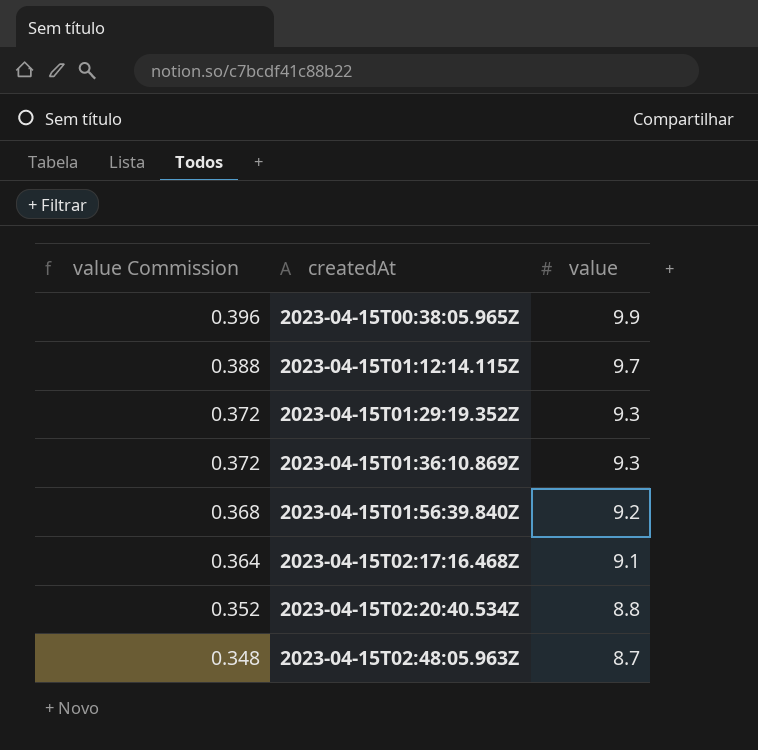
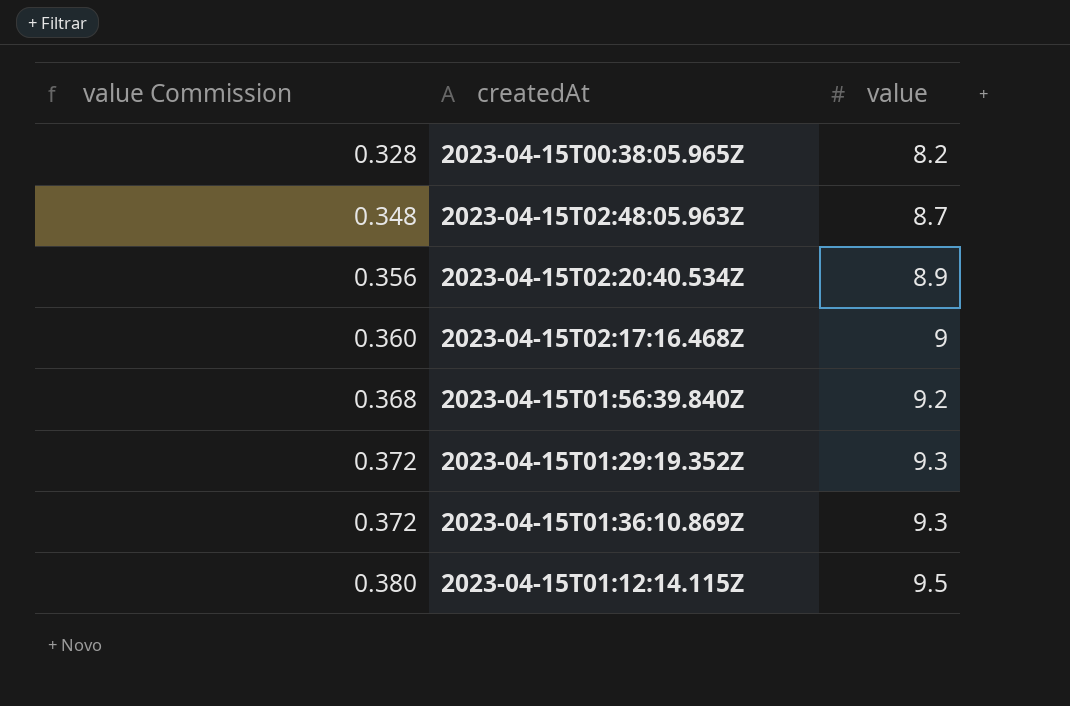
row order: value Commission descending -> value Commission ascending
2023-04-15T00:38:05.965Z | value Commission: 0.396 -> 0.328
2023-04-15T00:38:05.965Z | value: 9.9 -> 8.2
2023-04-15T02:20:40.534Z | value Commission: 0.352 -> 0.356
2023-04-15T02:20:40.534Z | value: 8.8 -> 8.9
2023-04-15T02:17:16.468Z | value Commission: 0.364 -> 0.360
2023-04-15T02:17:16.468Z | value: 9.1 -> 9
2023-04-15T01:12:14.115Z | value Commission: 0.388 -> 0.380
2023-04-15T01:12:14.115Z | value: 9.7 -> 9.5

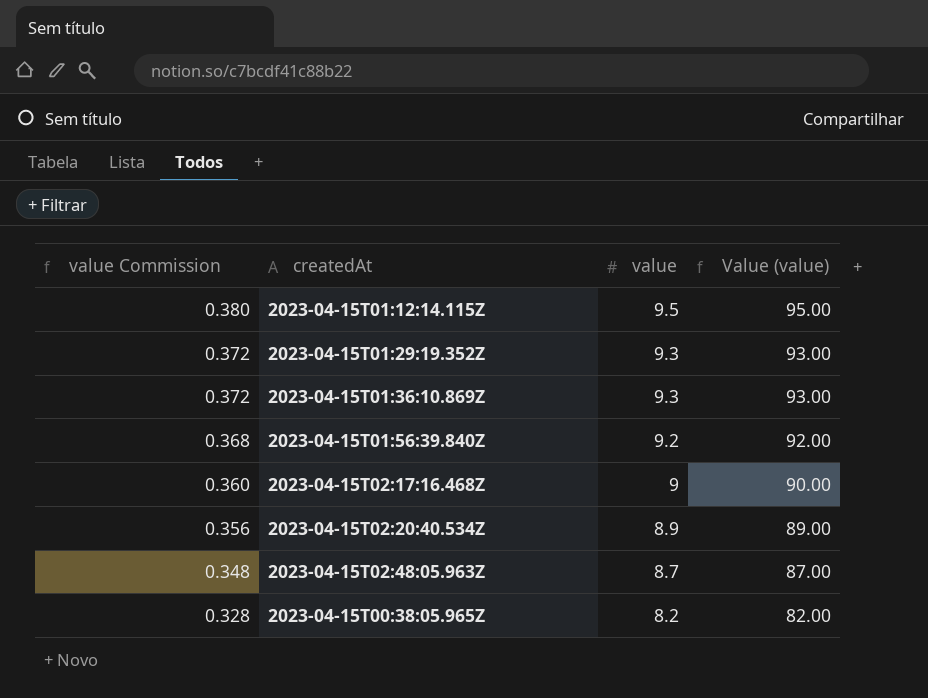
row order: value Commission ascending -> value Commission descending
column Value (value) | formula: none -> [value] * 10

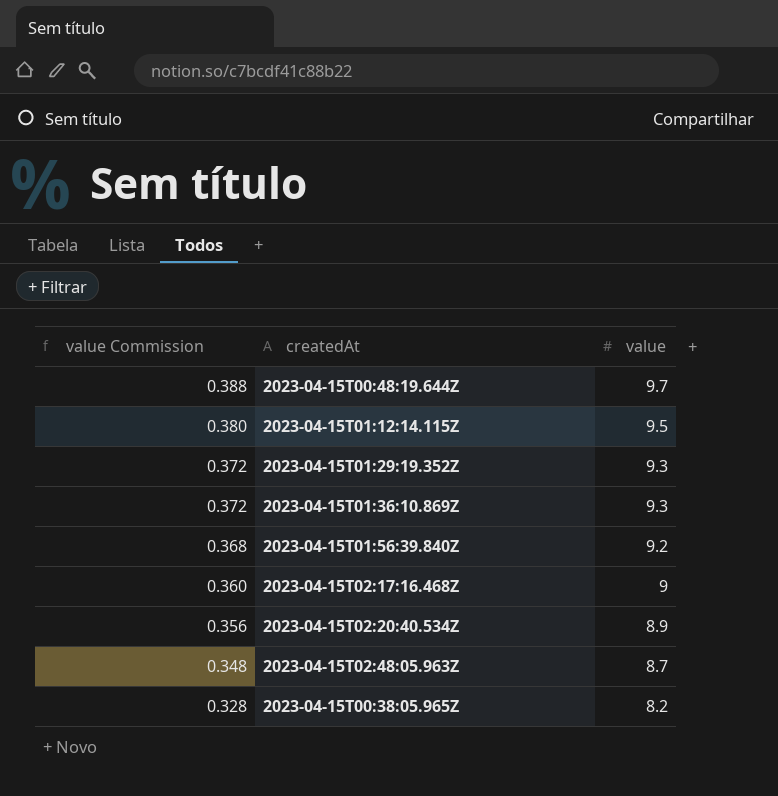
column Value (value) | formula: [value] * 10 -> none
row 2023-04-15T00:48:19.644Z: none -> 0.388 | 9.7

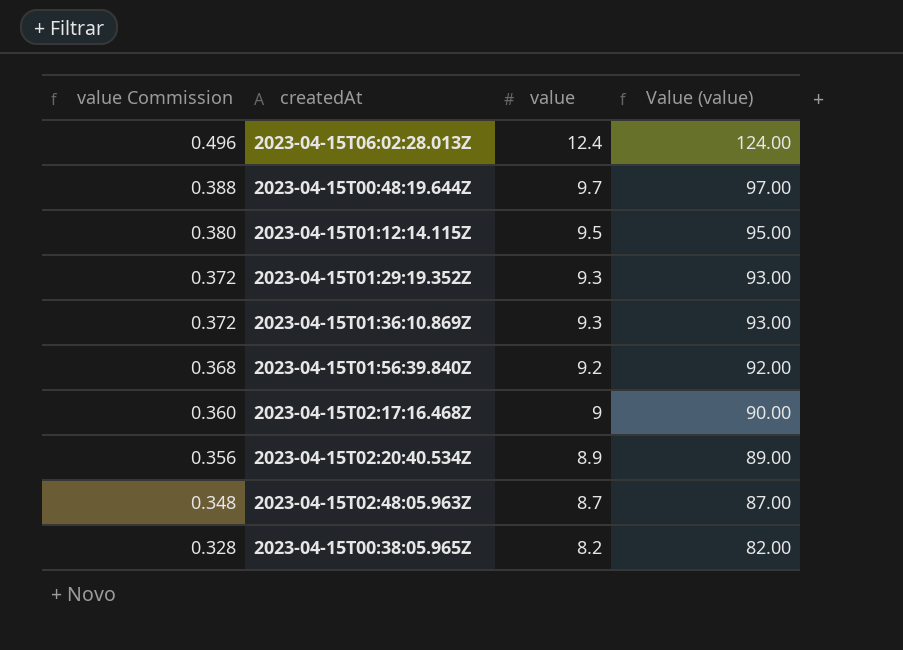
column Value (value) | formula: none -> [value] * 10
row 2023-04-15T06:02:28.013Z: none -> 0.496 | 12.4 | 124.00

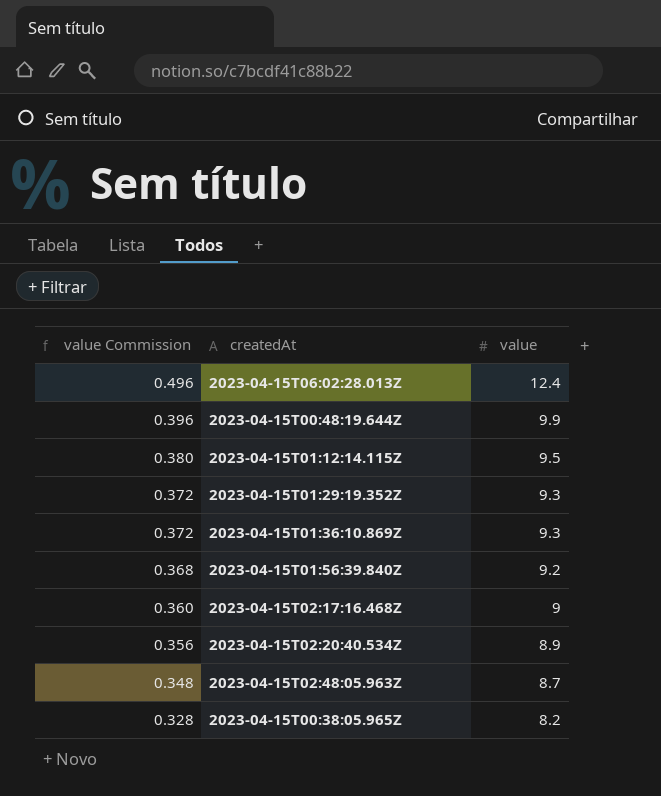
column Value (value) | formula: [value] * 10 -> none
2023-04-15T00:48:19.644Z | value Commission: 0.388 -> 0.396
2023-04-15T00:48:19.644Z | value: 9.7 -> 9.9

